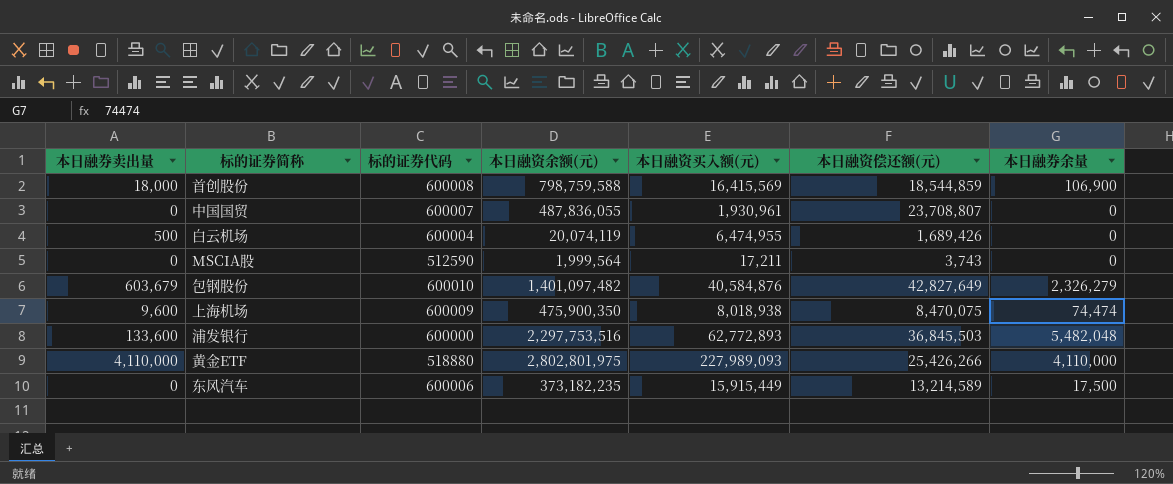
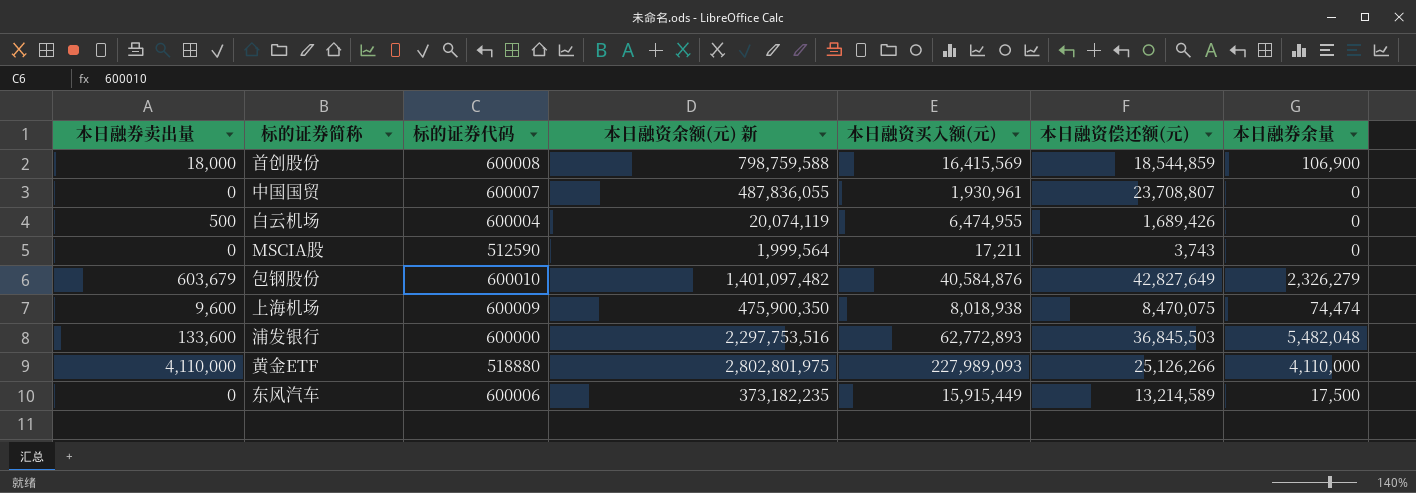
column name: 本日融资余额(元) -> 本日融资余额(元) 新
黄金ETF | 本日融资偿还额(元): 25,426,266 -> 25,126,266

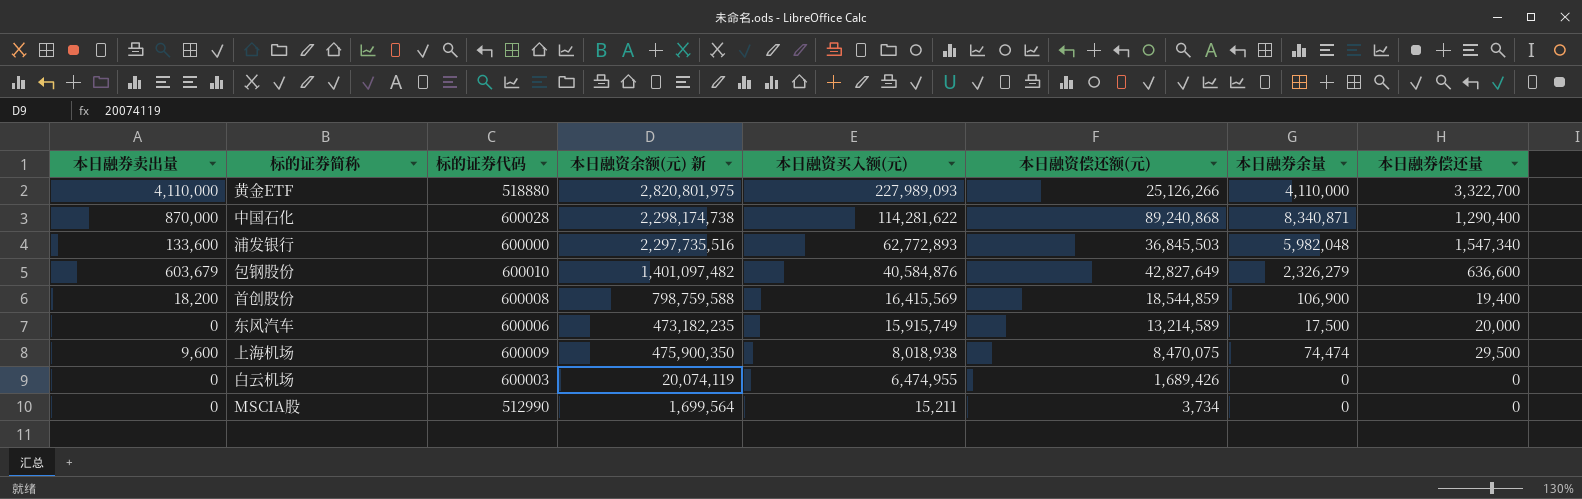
row order: none -> 本日融资买入额(元) descending
column 本日融券偿还量 | position: none -> 8
row 中国国贸: 0 | 600007 | 487,836,055 | 1,930,961 | 23,708,807 | 0 -> none
黄金ETF | 本日融资余额(元) 新: 2,802,801,975 -> 2,820,801,975
row 中国石化: none -> 870,000 | 600028 | 2,298,174,738 | 114,281,622 | 89,240,868 | 8,340,871 | 1,290,400
浦发银行 | 本日融资余额(元) 新: 2,297,753,516 -> 2,297,735,516
浦发银行 | 本日融券余量: 5,482,048 -> 5,982,048
首创股份 | 本日融券卖出量: 18,000 -> 18,200
东风汽车 | 本日融资余额(元) 新: 373,182,235 -> 473,182,235
东风汽车 | 本日融资买入额(元): 15,915,449 -> 15,915,749
白云机场 | 本日融券卖出量: 500 -> 0
白云机场 | 标的证券代码: 600004 -> 600003
MSCIA股 | 标的证券代码: 512590 -> 512990
MSCIA股 | 本日融资余额(元) 新: 1,999,564 -> 1,699,564
MSCIA股 | 本日融资买入额(元): 17,211 -> 15,211
MSCIA股 | 本日融资偿还额(元): 3,743 -> 3,734

